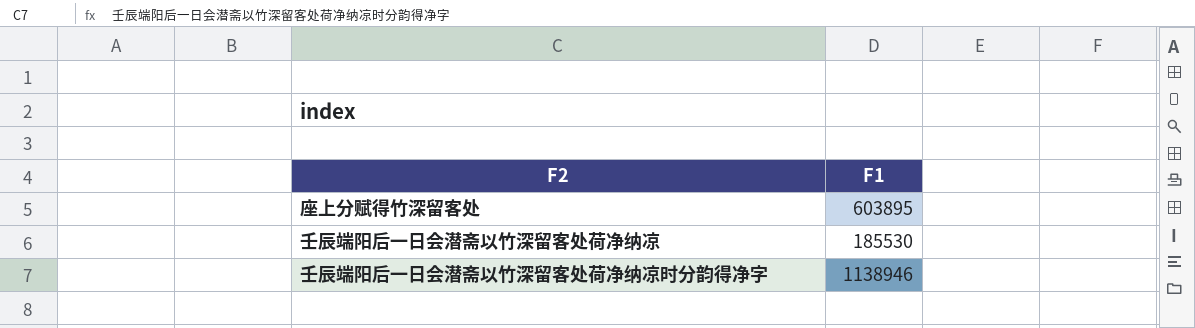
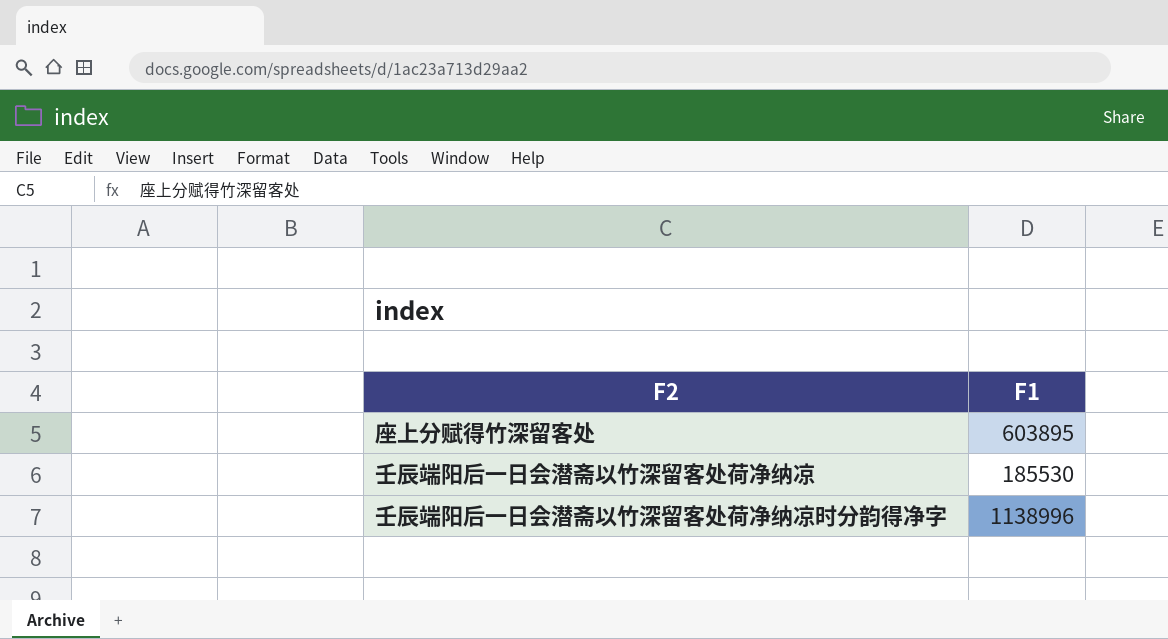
壬辰端阳后一日会潜斋以竹深留客处荷净纳凉时分韵得净字 | F1: 1138946 -> 1138996

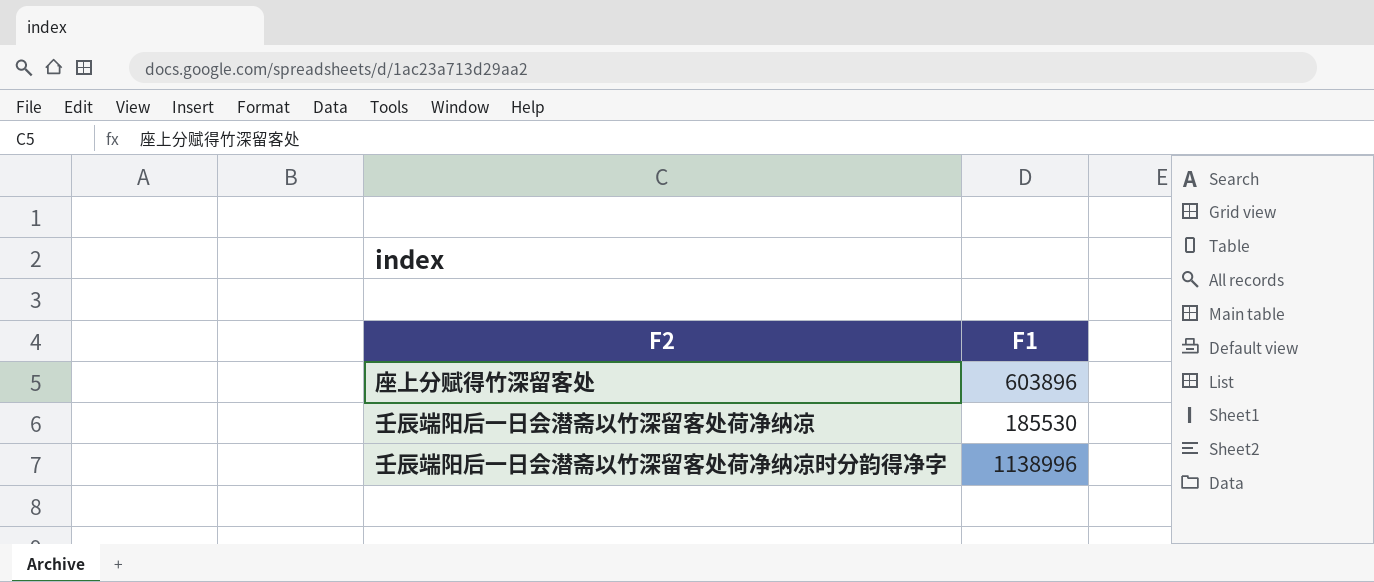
座上分赋得竹深留客处 | F1: 603895 -> 603896

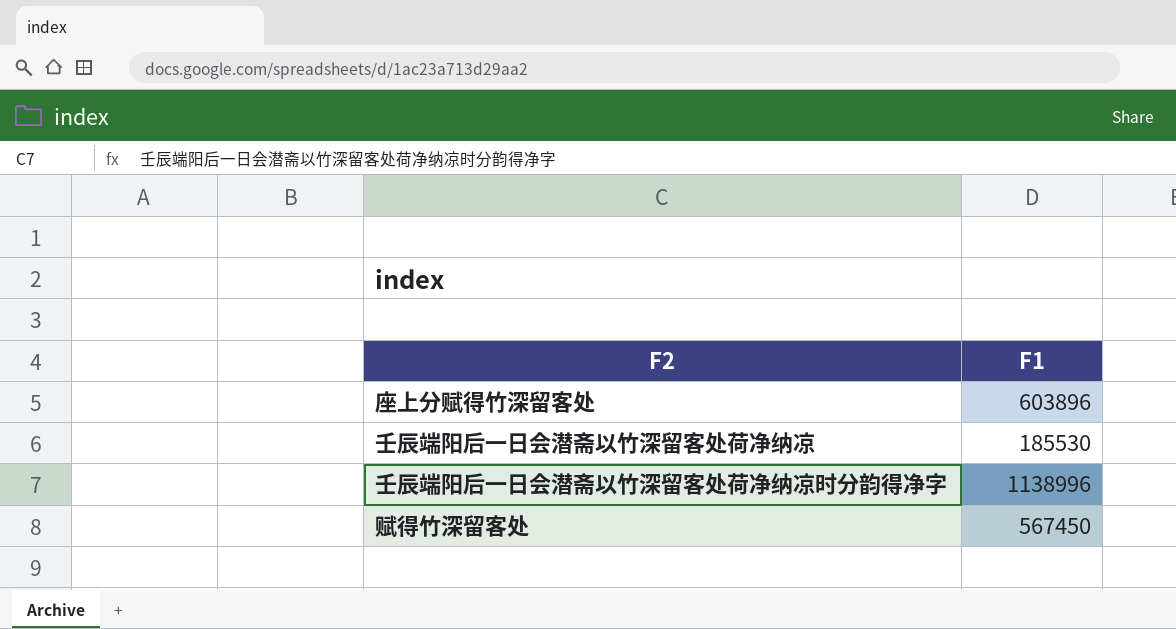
row 赋得竹深留客处: none -> 567450

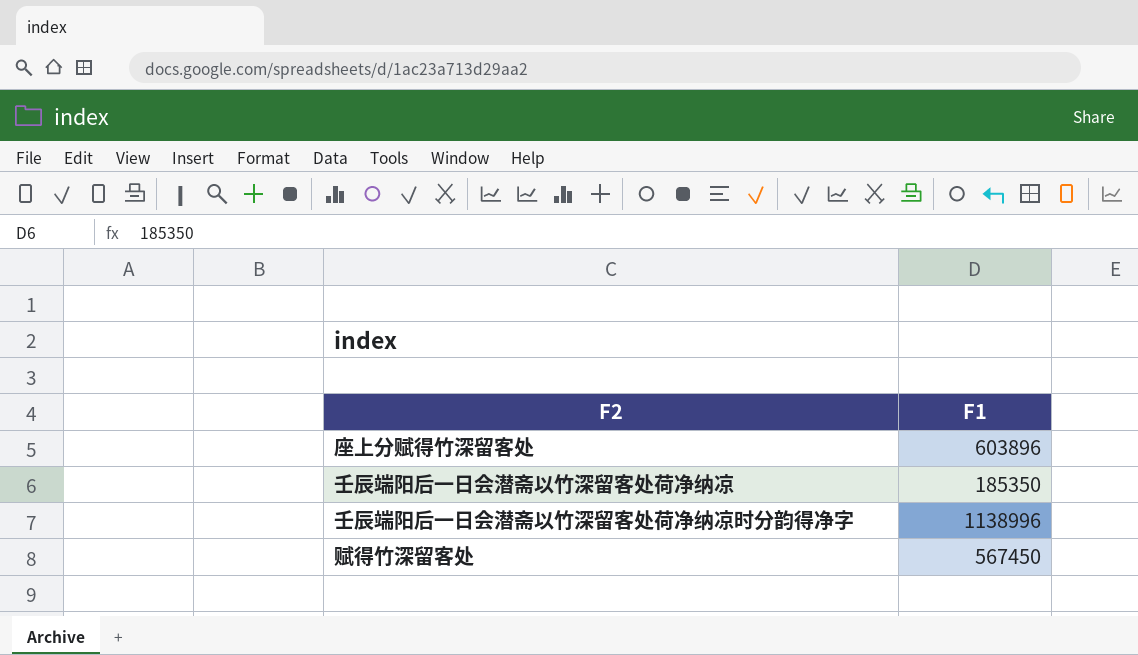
壬辰端阳后一日会潜斋以竹深留客处荷净纳凉 | F1: 185530 -> 185350

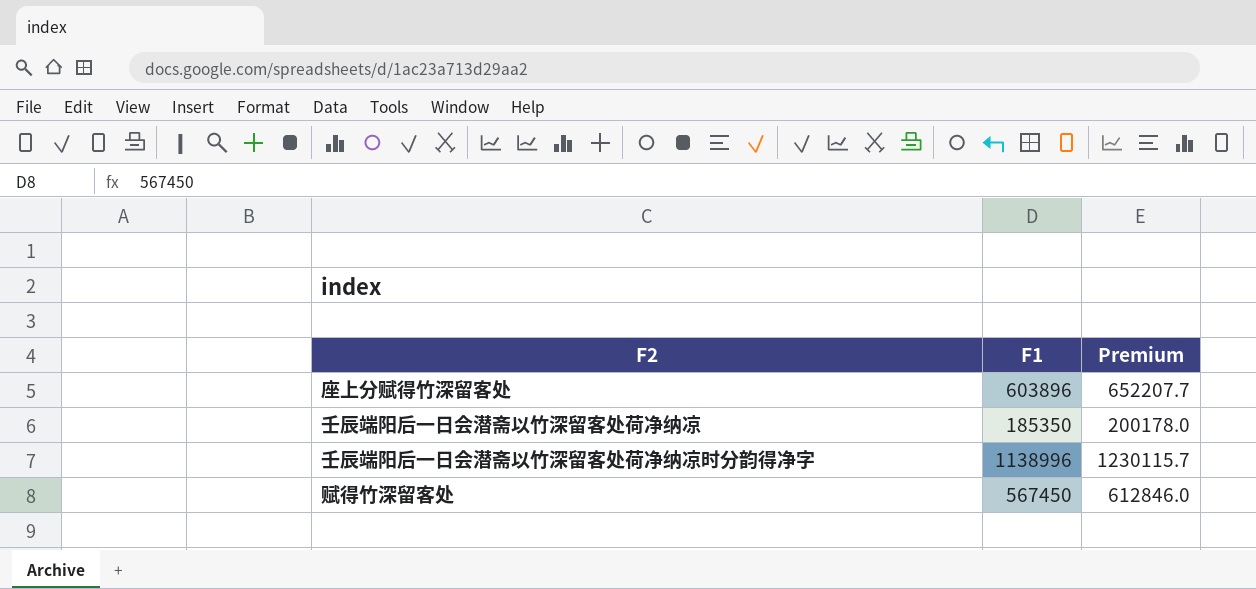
column Premium | formula: none -> [F1] * 1.08

